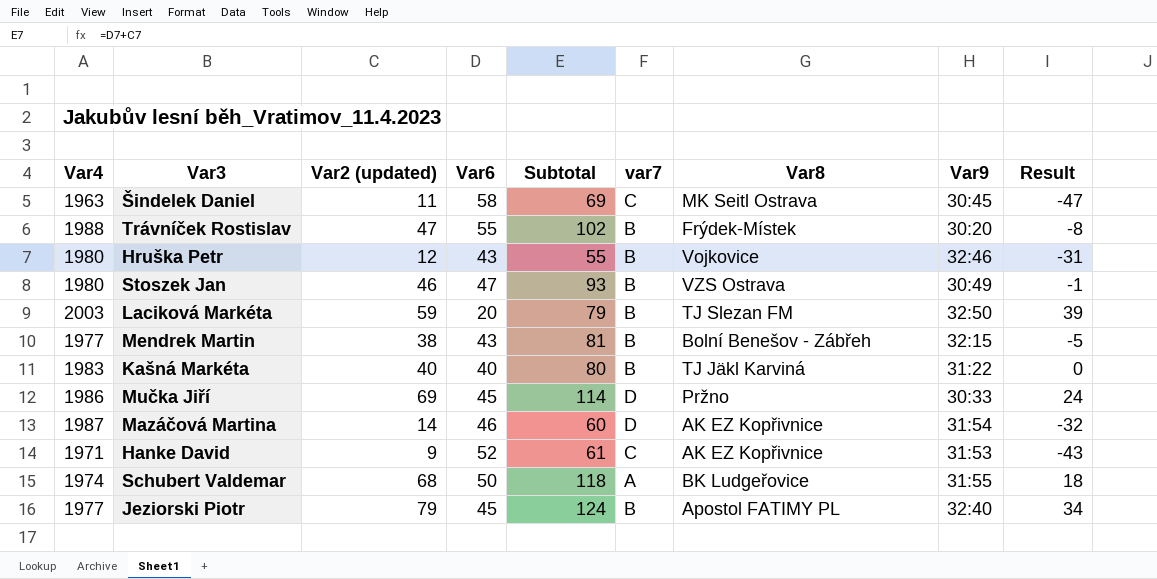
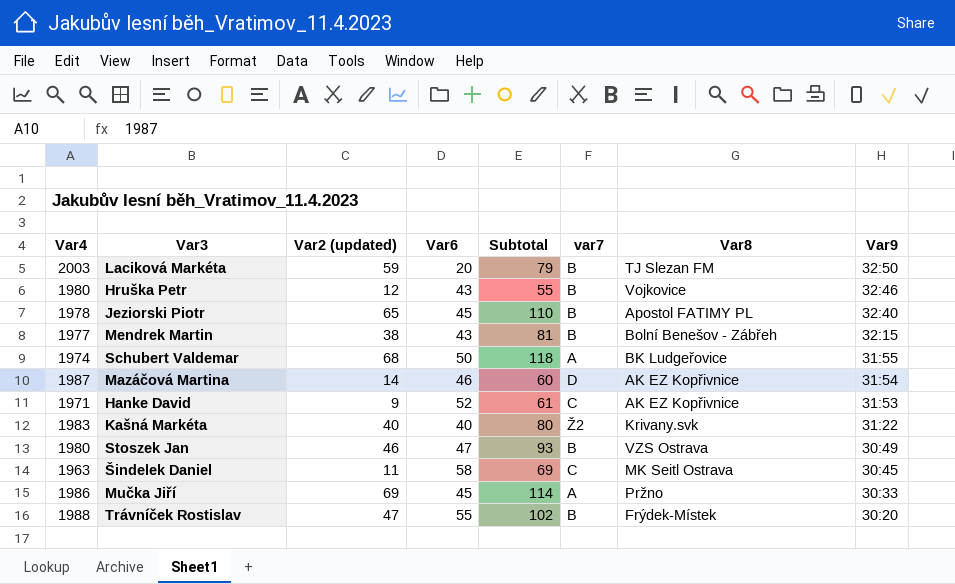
row order: none -> Var9 descending
column Result | formula: [Var2 (updated)] - [Var6] -> none
Jeziorski Piotr | Var4: 1977 -> 1978
Jeziorski Piotr | Var2 (updated): 79 -> 65
Jeziorski Piotr | Subtotal: 124 -> 110
Kašná Markéta | var7: B -> Ž2
Kašná Markéta | Var8: TJ Jäkl Karviná -> Krivany.svk
Mučka Jiří | var7: D -> A

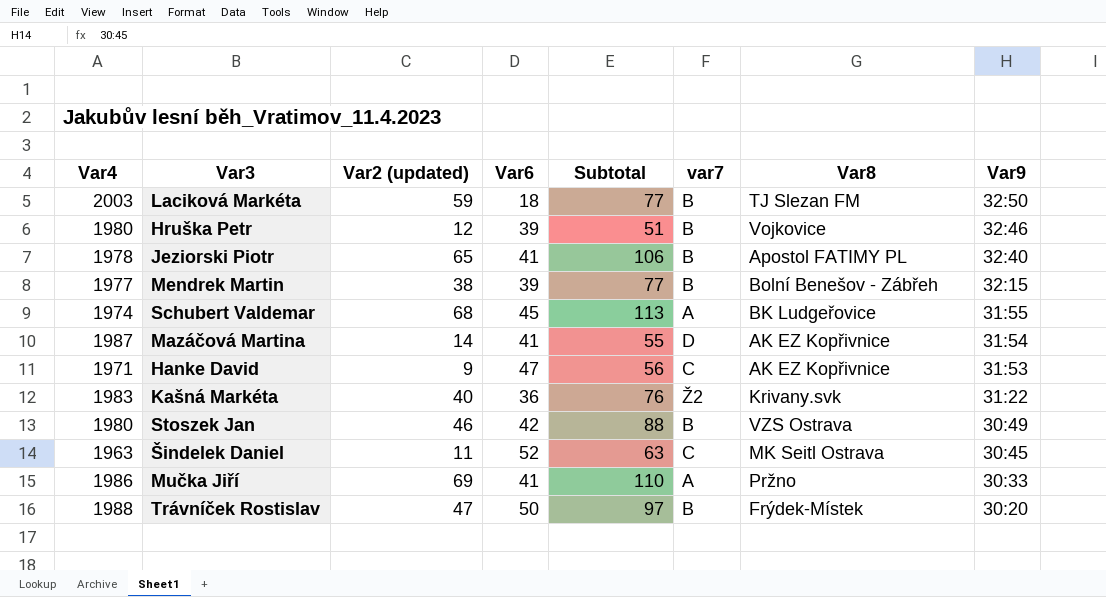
Laciková Markéta | Var6: 20 -> 18
Laciková Markéta | Subtotal: 79 -> 77
Hruška Petr | Var6: 43 -> 39
Hruška Petr | Subtotal: 55 -> 51
Jeziorski Piotr | Var6: 45 -> 41
Jeziorski Piotr | Subtotal: 110 -> 106
Mendrek Martin | Var6: 43 -> 39
Mendrek Martin | Subtotal: 81 -> 77
Schubert Valdemar | Var6: 50 -> 45
Schubert Valdemar | Subtotal: 118 -> 113
Mazáčová Martina | Var6: 46 -> 41
Mazáčová Martina | Subtotal: 60 -> 55
Hanke David | Var6: 52 -> 47
Hanke David | Subtotal: 61 -> 56
Kašná Markéta | Var6: 40 -> 36
Kašná Markéta | Subtotal: 80 -> 76
Stoszek Jan | Var6: 47 -> 42
Stoszek Jan | Subtotal: 93 -> 88
Šindelek Daniel | Var6: 58 -> 52
Šindelek Daniel | Subtotal: 69 -> 63
Mučka Jiří | Var6: 45 -> 41
Mučka Jiří | Subtotal: 114 -> 110
Trávníček Rostislav | Var6: 55 -> 50
Trávníček Rostislav | Subtotal: 102 -> 97

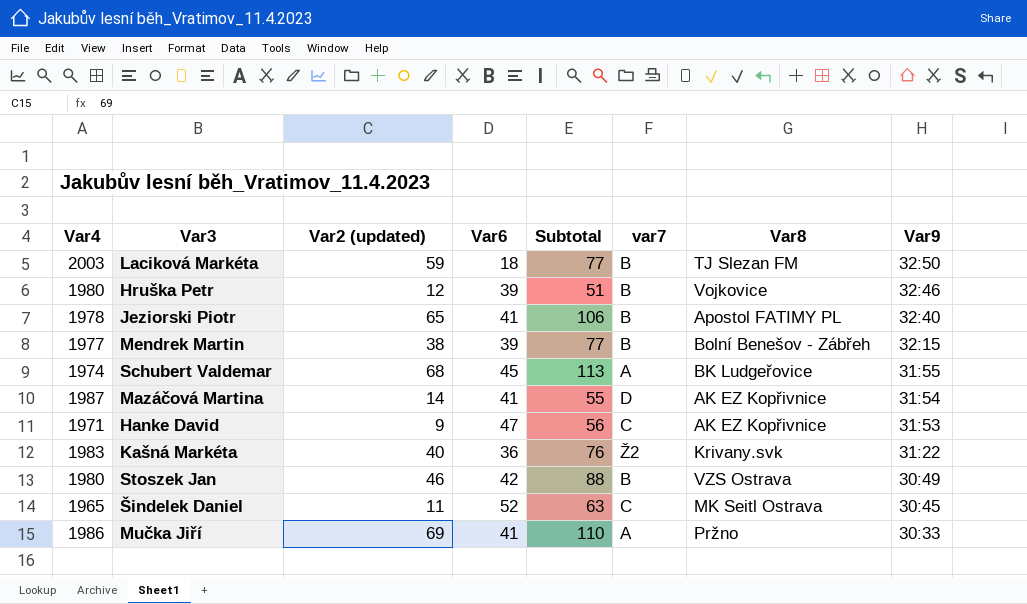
row Trávníček Rostislav: 1988 | 47 | 50 | 97 | B | Frýdek-Místek | 30:20 -> none
Šindelek Daniel | Var4: 1963 -> 1965

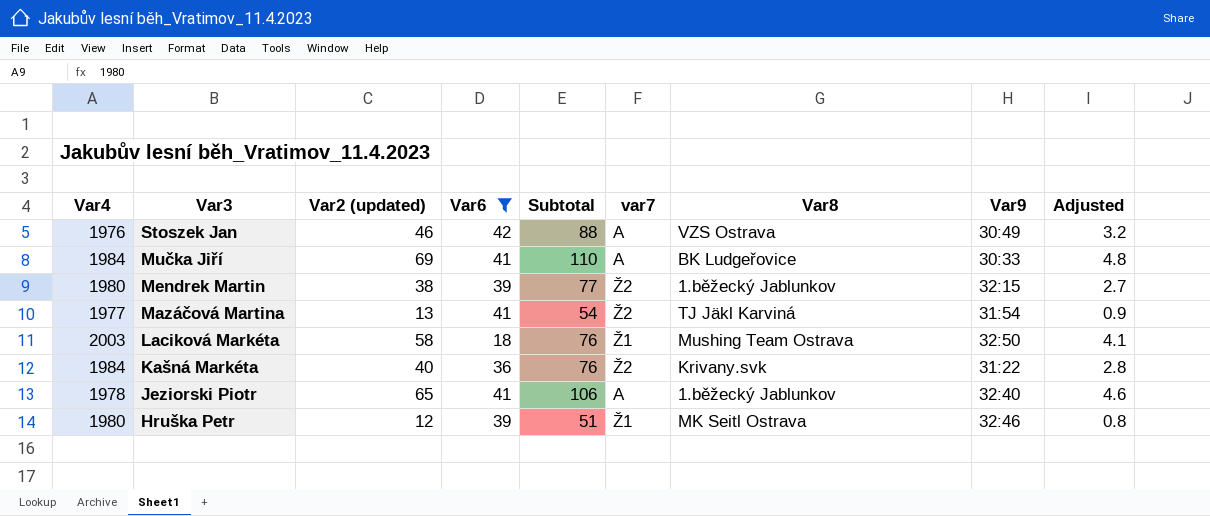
filter: none -> Var6 <= 42
row order: Var9 descending -> Var3 descending
column Adjusted | formula: none -> [Var2 (updated)] * 0.07
Stoszek Jan | Var4: 1980 -> 1976
Stoszek Jan | var7: B -> A
Mučka Jiří | Var4: 1986 -> 1984
Mučka Jiří | Var8: Pržno -> BK Ludgeřovice
Mendrek Martin | Var4: 1977 -> 1980
Mendrek Martin | var7: B -> Ž2
Mendrek Martin | Var8: Bolní Benešov - Zábřeh -> 1.běžecký Jablunkov
Mazáčová Martina | Var4: 1987 -> 1977
Mazáčová Martina | Var2 (updated): 14 -> 13
Mazáčová Martina | Subtotal: 55 -> 54
Mazáčová Martina | var7: D -> Ž2
Mazáčová Martina | Var8: AK EZ Kopřivnice -> TJ Jäkl Karviná
Laciková Markéta | Var2 (updated): 59 -> 58
Laciková Markéta | Subtotal: 77 -> 76
Laciková Markéta | var7: B -> Ž1
Laciková Markéta | Var8: TJ Slezan FM -> Mushing Team Ostrava
Kašná Markéta | Var4: 1983 -> 1984
Jeziorski Piotr | var7: B -> A
Jeziorski Piotr | Var8: Apostol FATIMY PL -> 1.běžecký Jablunkov
Hruška Petr | var7: B -> Ž1
Hruška Petr | Var8: Vojkovice -> MK Seitl Ostrava

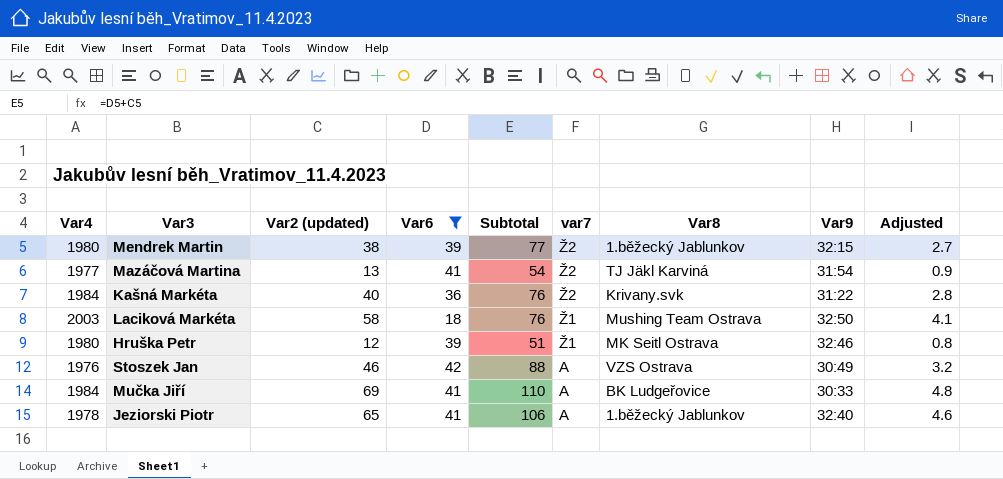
row order: Var3 descending -> var7 descending

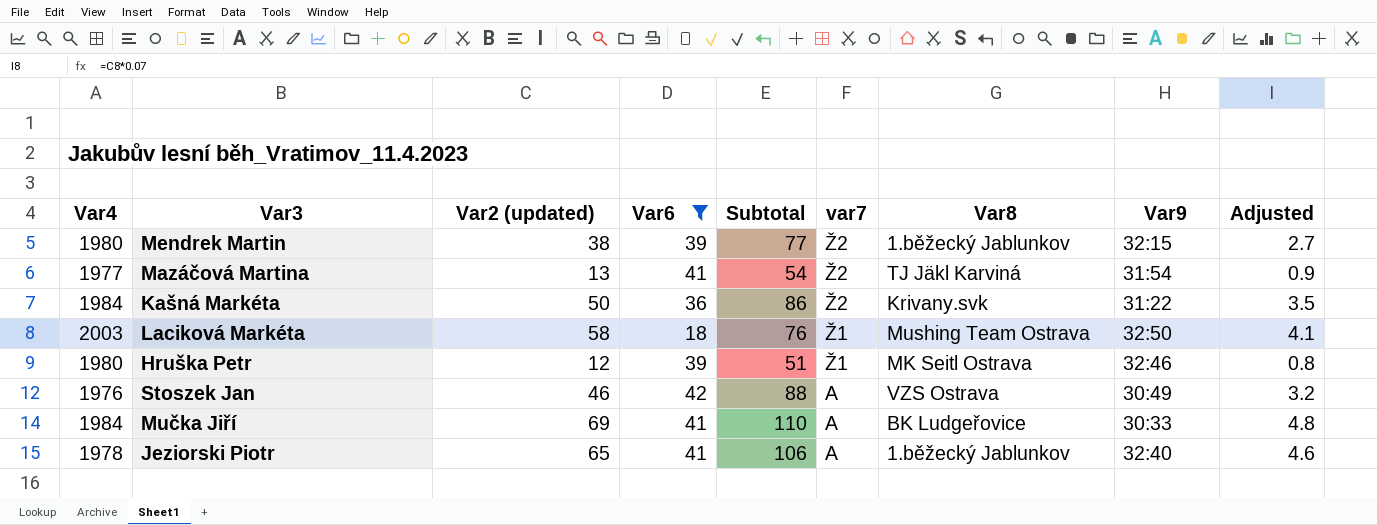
Kašná Markéta | Var2 (updated): 40 -> 50
Kašná Markéta | Subtotal: 76 -> 86
Kašná Markéta | Adjusted: 2.8 -> 3.5

